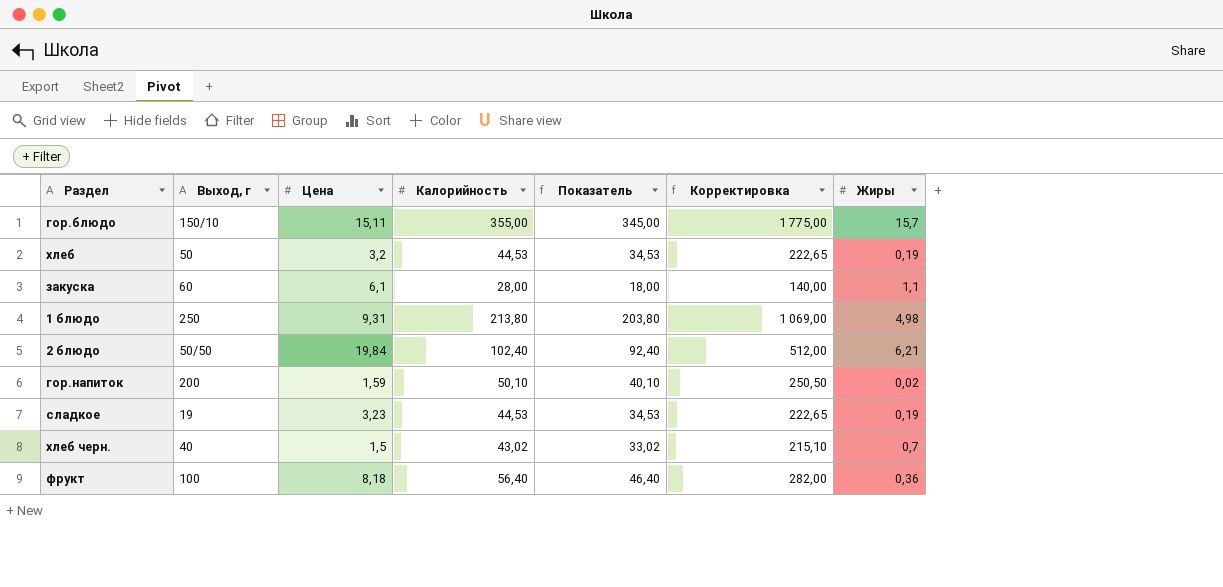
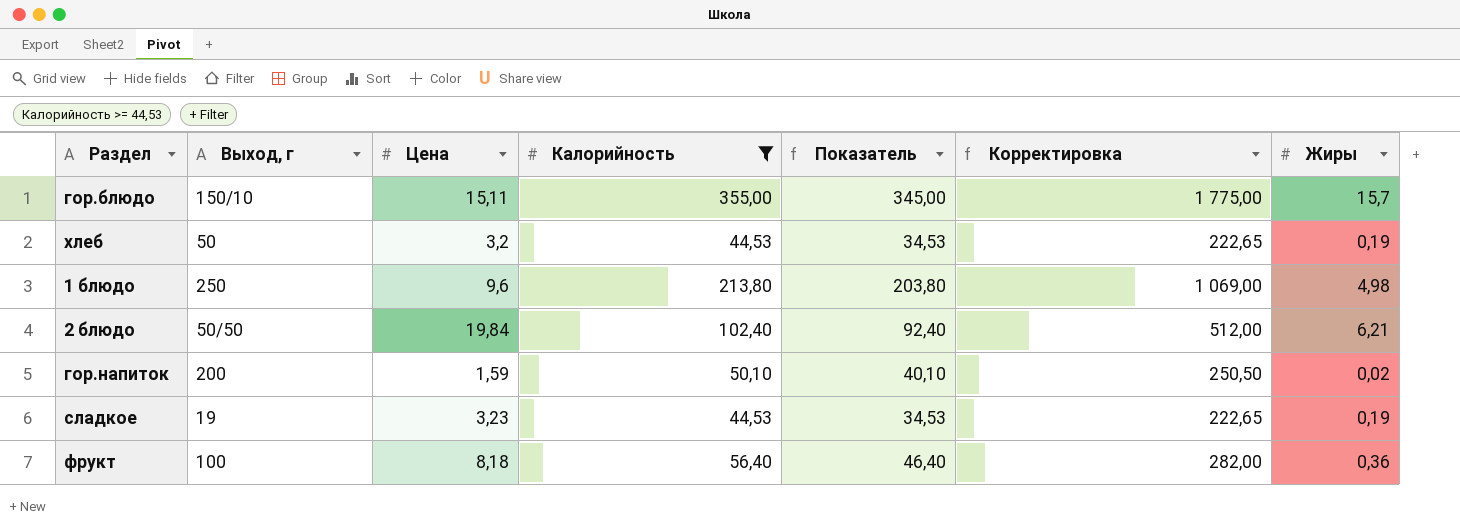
filter: none -> Калорийность >= 44,53
1 блюдо | Цена: 9,31 -> 9,6

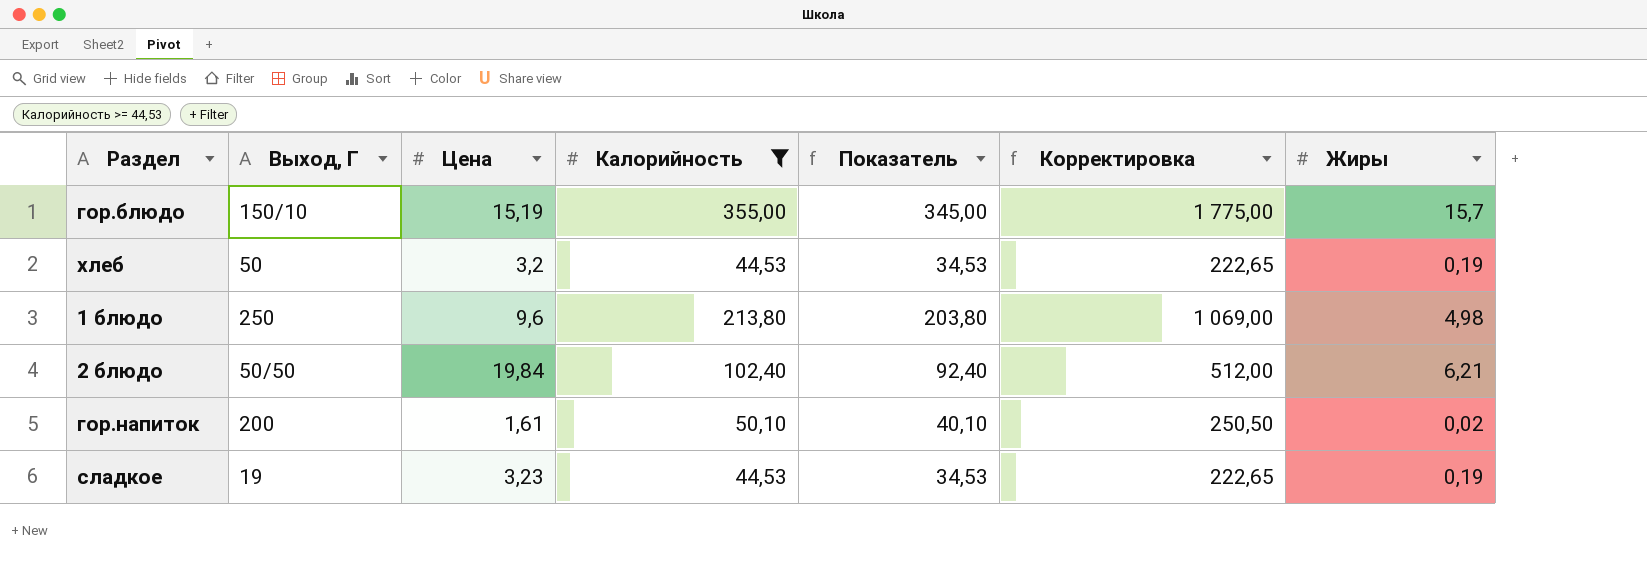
column name: Выход, г -> Выход, Г
row фрукт: 100 | 8,18 | 56,40 | 46,40 | 282,00 | 0,36 -> none
гор.блюдо | Цена: 15,11 -> 15,19
гор.напиток | Цена: 1,59 -> 1,61

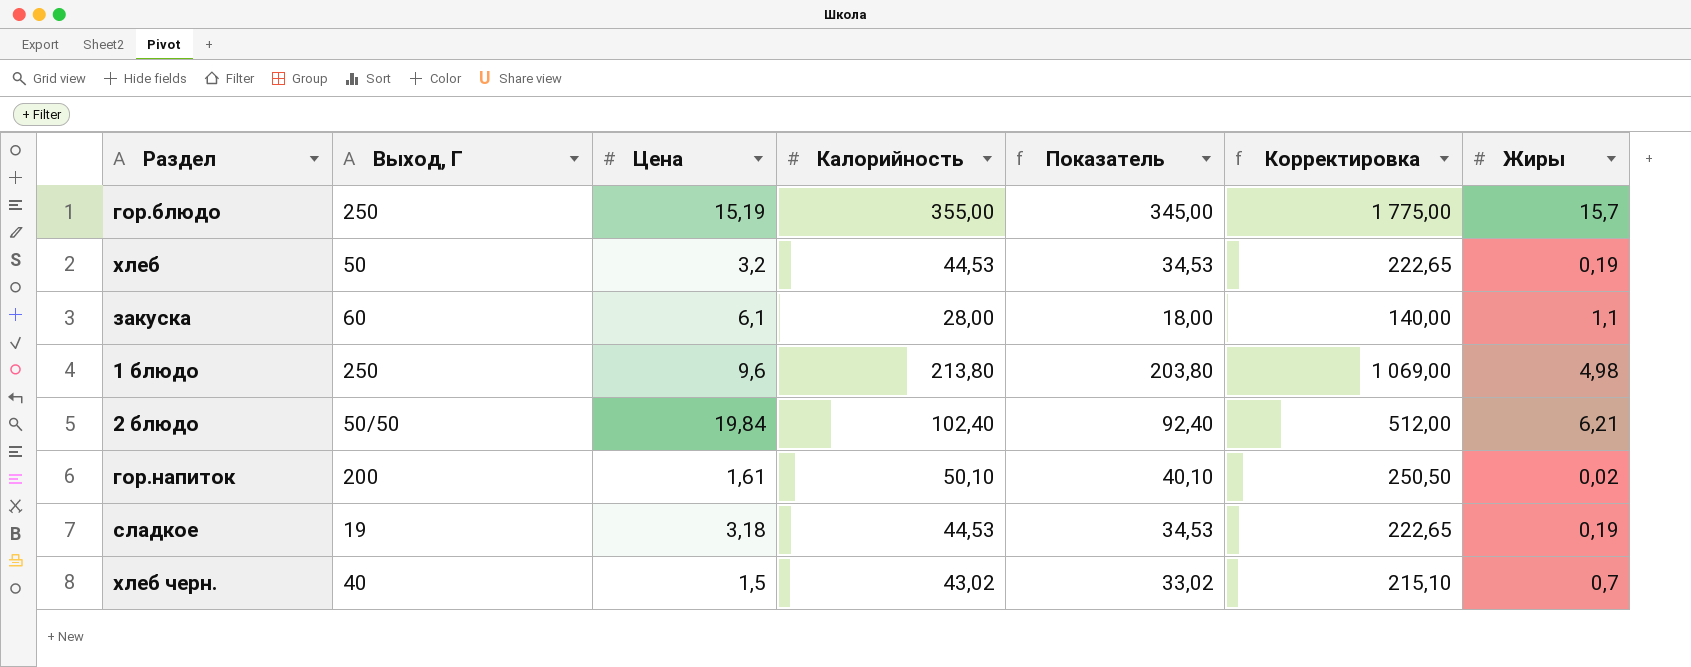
filter: Калорийность >= 44,53 -> none
гор.блюдо | Выход, Г: 150/10 -> 250
сладкое | Цена: 3,23 -> 3,18

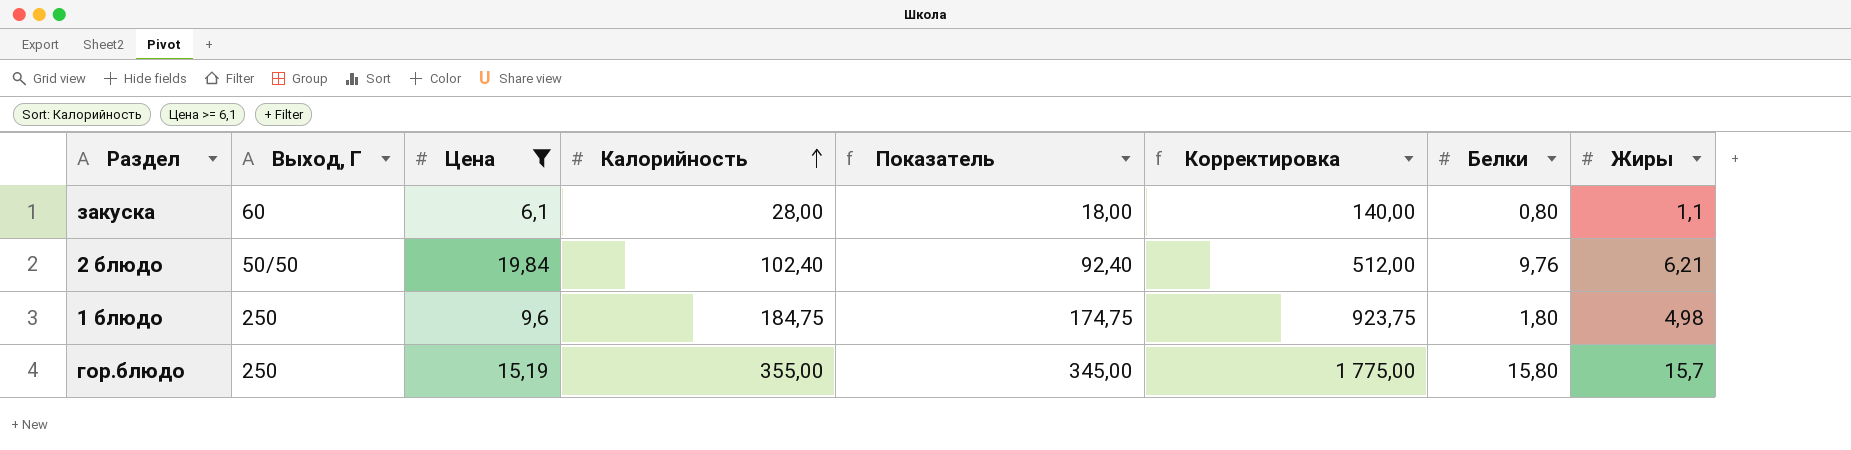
filter: none -> Цена >= 6,1
row order: none -> Калорийность ascending
column Белки | position: none -> 7
1 блюдо | Калорийность: 213,80 -> 184,75
1 блюдо | Показатель: 203,80 -> 174,75
1 блюдо | Корректировка: 1 069,00 -> 923,75

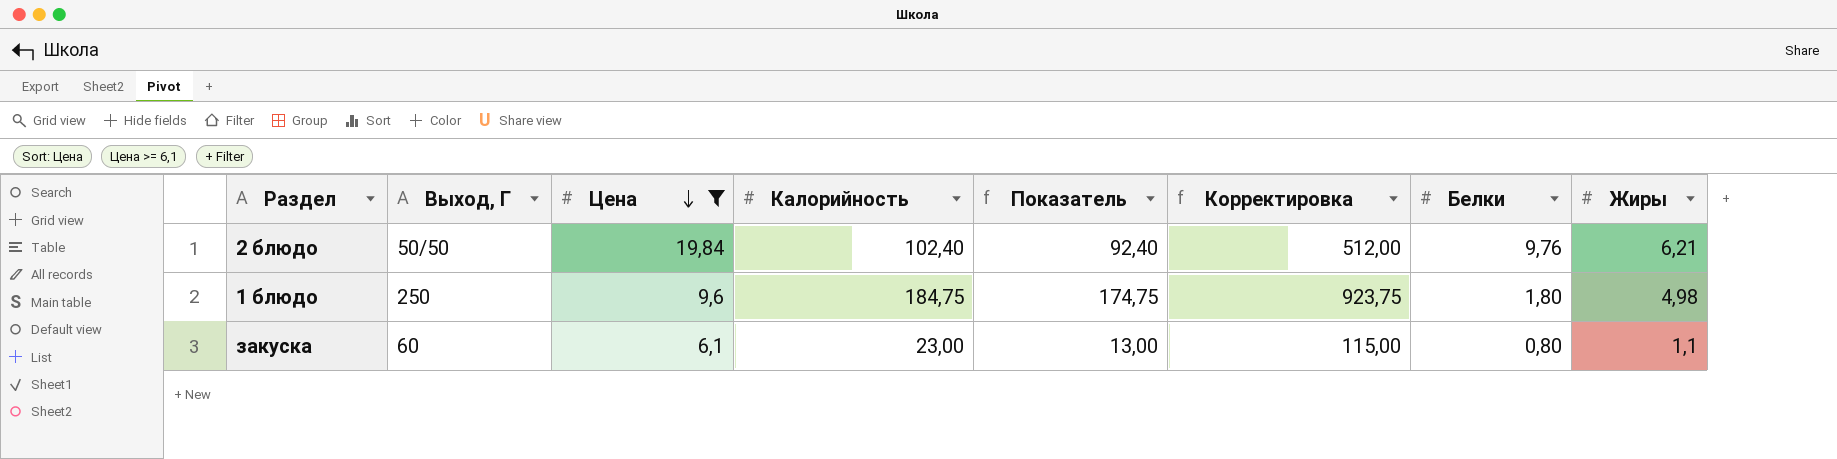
row order: Калорийность ascending -> Цена descending
row гор.блюдо: 250 | 15,19 | 355,00 | 345,00 | 1 775,00 | 15,80 | 15,7 -> none
закуска | Калорийность: 28,00 -> 23,00
закуска | Показатель: 18,00 -> 13,00
закуска | Корректировка: 140,00 -> 115,00

